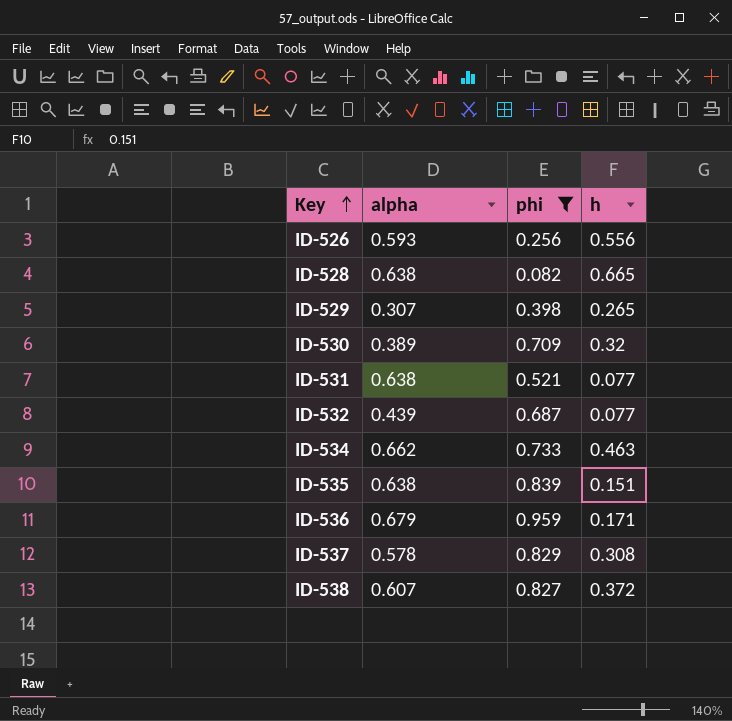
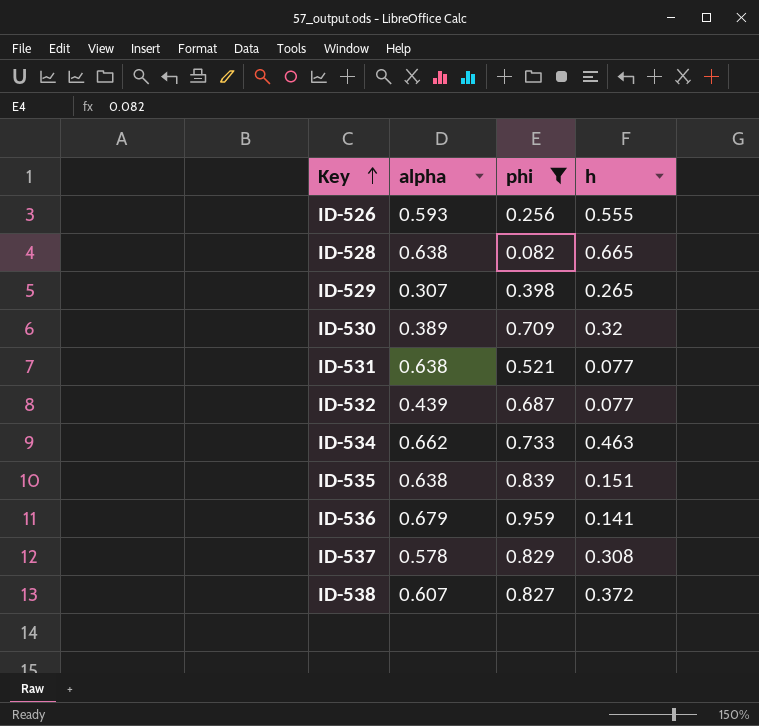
ID-526 | h: 0.556 -> 0.555
ID-536 | h: 0.171 -> 0.141

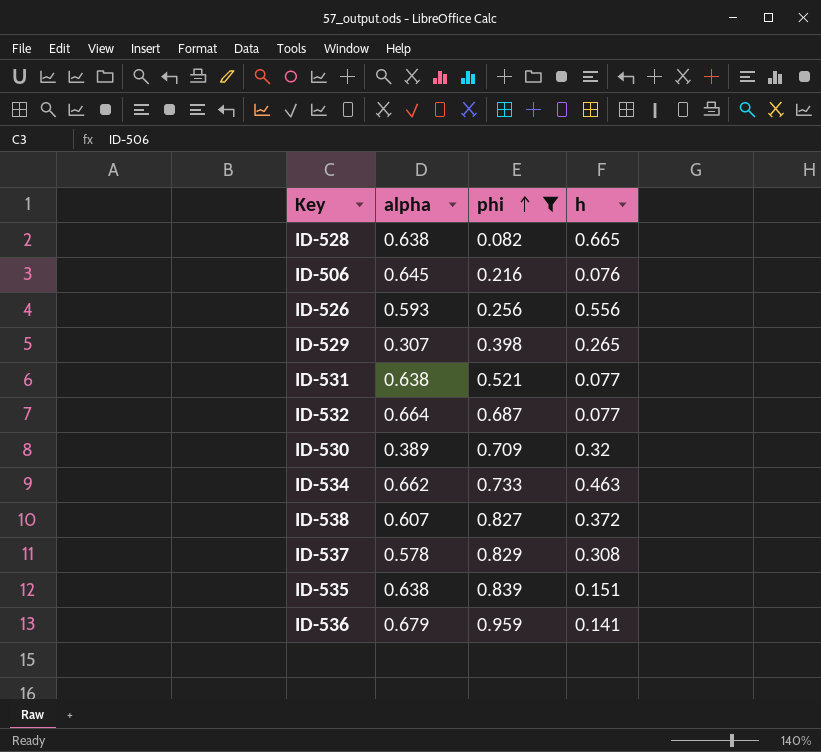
row order: Key ascending -> phi ascending
row ID-506: none -> 0.645 | 0.216 | 0.076
ID-526 | h: 0.555 -> 0.556
ID-532 | alpha: 0.439 -> 0.664

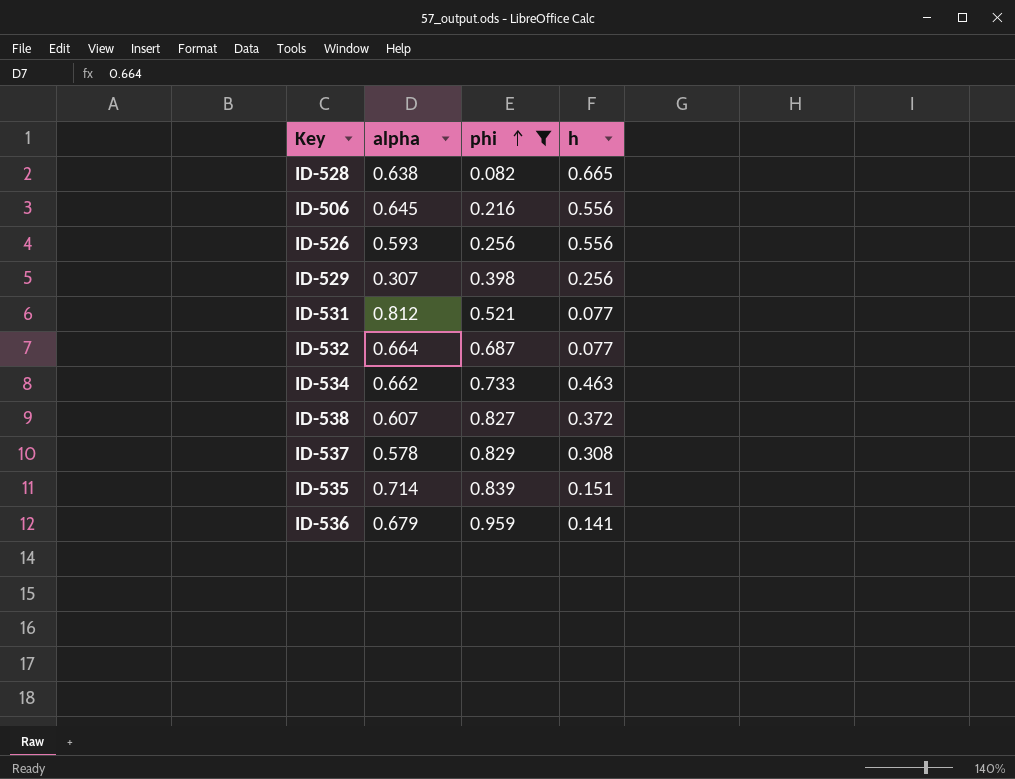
row ID-530: 0.389 | 0.709 | 0.32 -> none
ID-506 | h: 0.076 -> 0.556
ID-529 | h: 0.265 -> 0.256
ID-531 | alpha: 0.638 -> 0.812
ID-535 | alpha: 0.638 -> 0.714

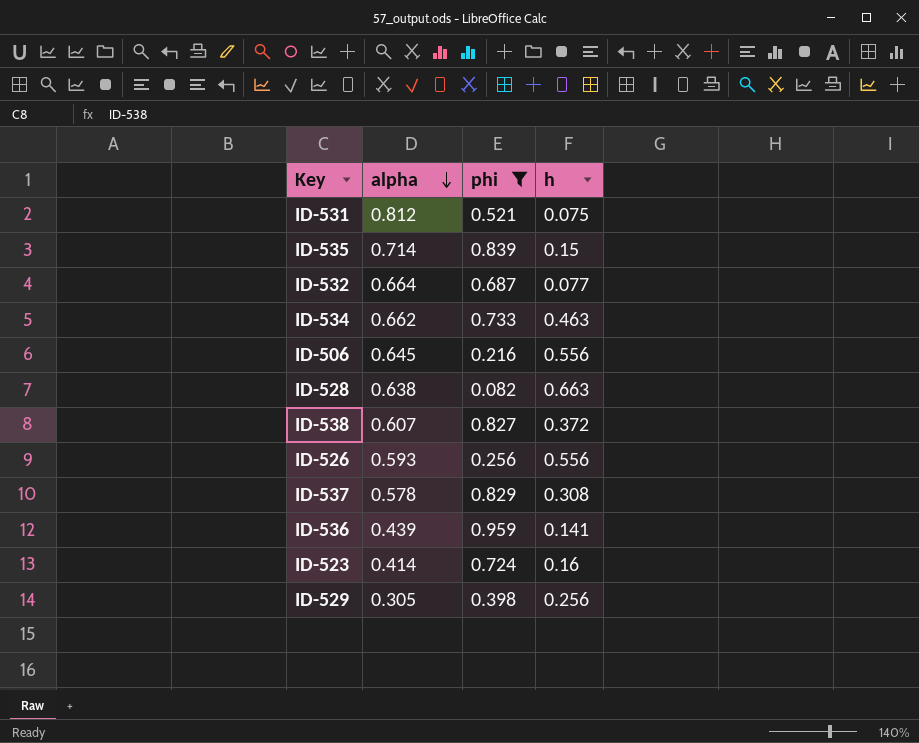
row order: phi ascending -> alpha descending
ID-531 | h: 0.077 -> 0.075
ID-535 | h: 0.151 -> 0.15
ID-528 | h: 0.665 -> 0.663
ID-536 | alpha: 0.679 -> 0.439
row ID-523: none -> 0.414 | 0.724 | 0.16
ID-529 | alpha: 0.307 -> 0.305

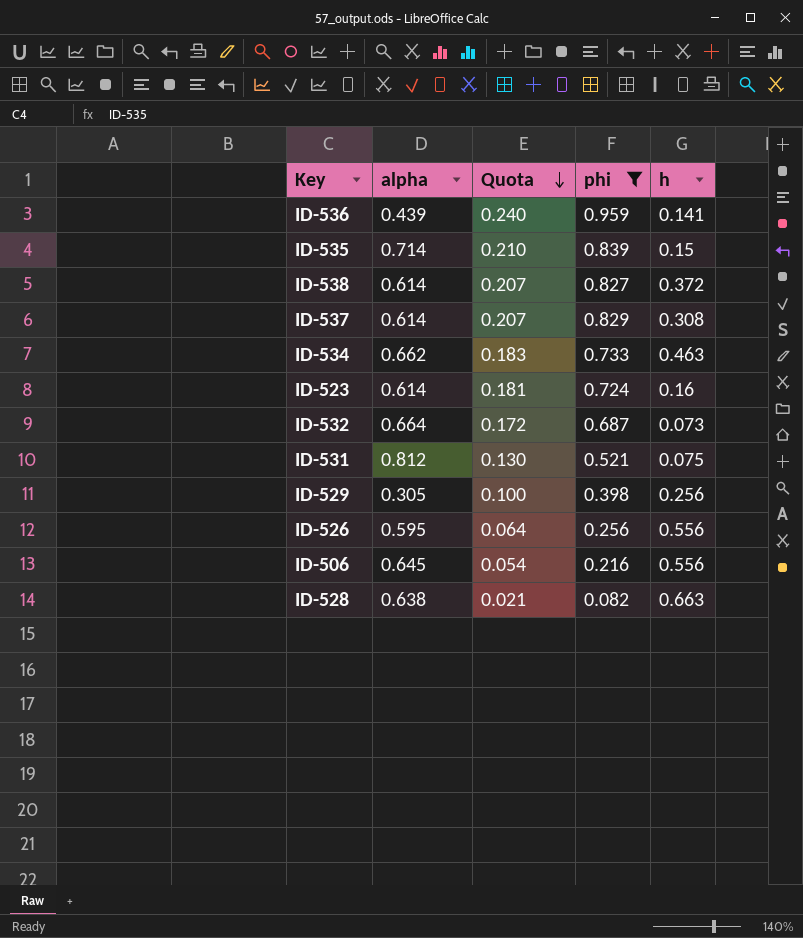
row order: alpha descending -> Quota descending
column Quota | formula: none -> [phi] * 0.25
ID-538 | alpha: 0.607 -> 0.614
ID-537 | alpha: 0.578 -> 0.614
ID-523 | alpha: 0.414 -> 0.614
ID-532 | h: 0.077 -> 0.073
ID-526 | alpha: 0.593 -> 0.595

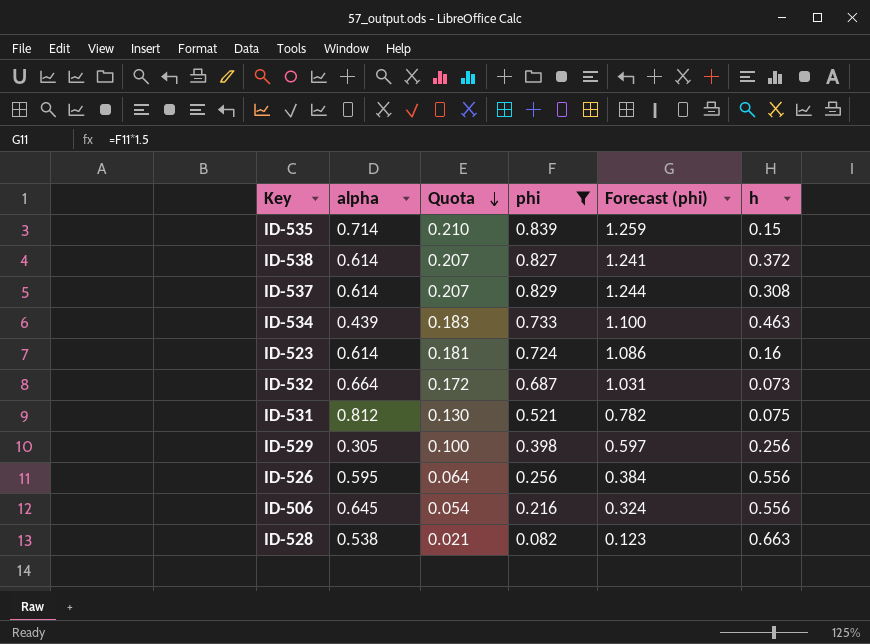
column Forecast (phi) | formula: none -> [phi] * 1.5
row ID-536: 0.439 | 0.240 | 0.959 | 0.141 -> none
ID-534 | alpha: 0.662 -> 0.439
ID-528 | alpha: 0.638 -> 0.538

